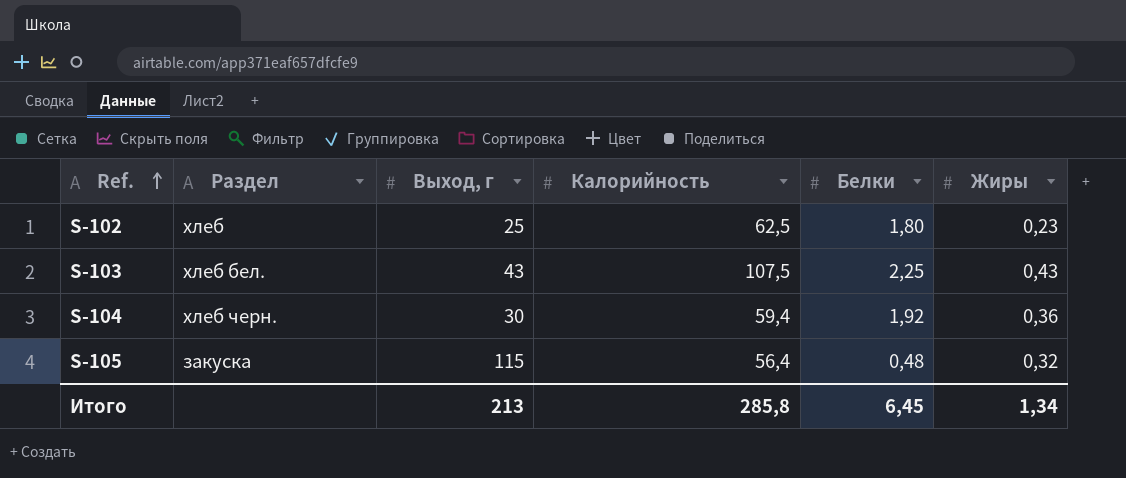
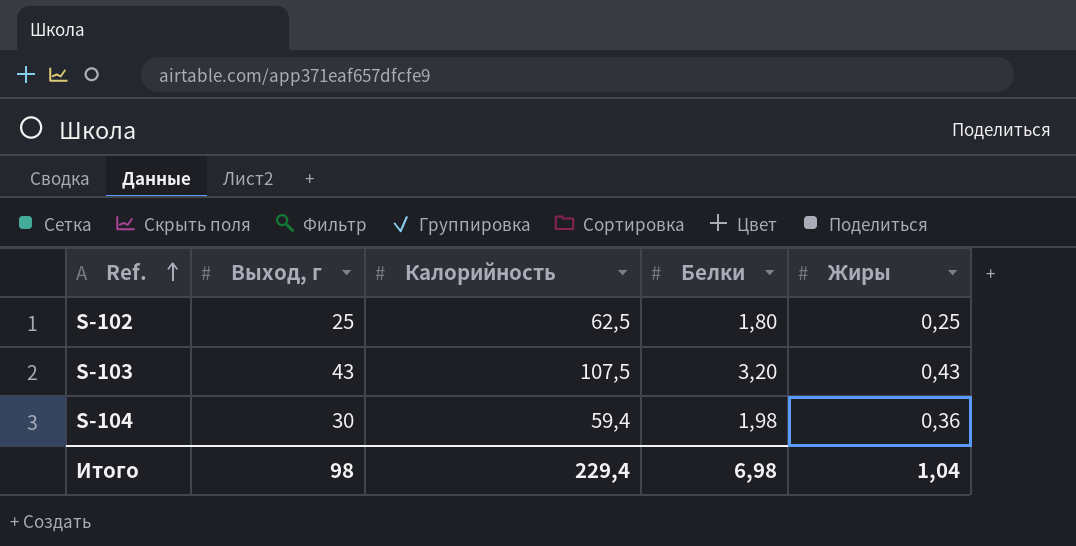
column Раздел | position: 2 -> none
row S-105: закуска | 115 | 56,4 | 0,48 | 0,32 -> none
S-102 | Жиры: 0,23 -> 0,25
S-103 | Белки: 2,25 -> 3,20
S-104 | Белки: 1,92 -> 1,98
Итого | Выход, г: 213 -> 98
Итого | Калорийность: 285,8 -> 229,4
Итого | Белки: 6,45 -> 6,98
Итого | Жиры: 1,34 -> 1,04

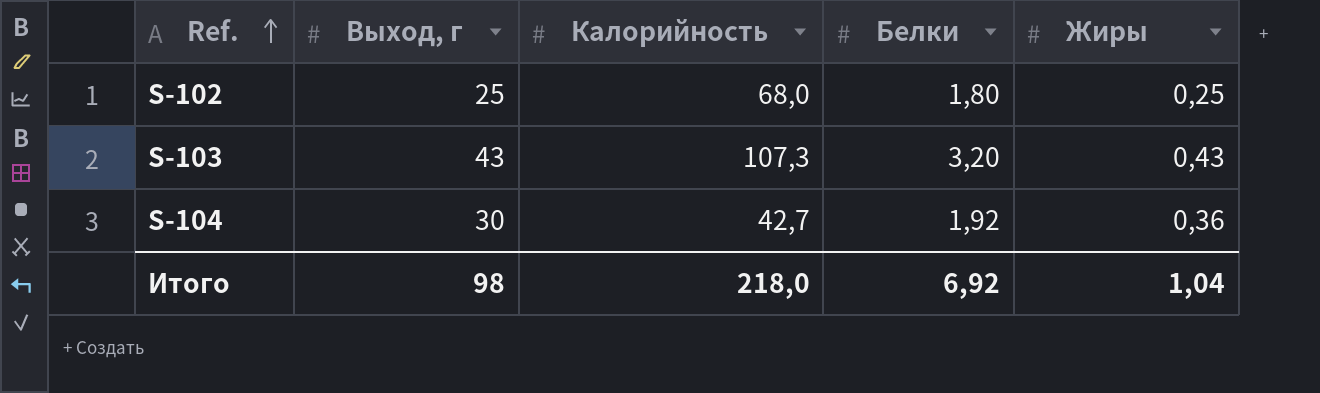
S-102 | Калорийность: 62,5 -> 68,0
S-103 | Калорийность: 107,5 -> 107,3
S-104 | Калорийность: 59,4 -> 42,7
S-104 | Белки: 1,98 -> 1,92
Итого | Калорийность: 229,4 -> 218,0
Итого | Белки: 6,98 -> 6,92

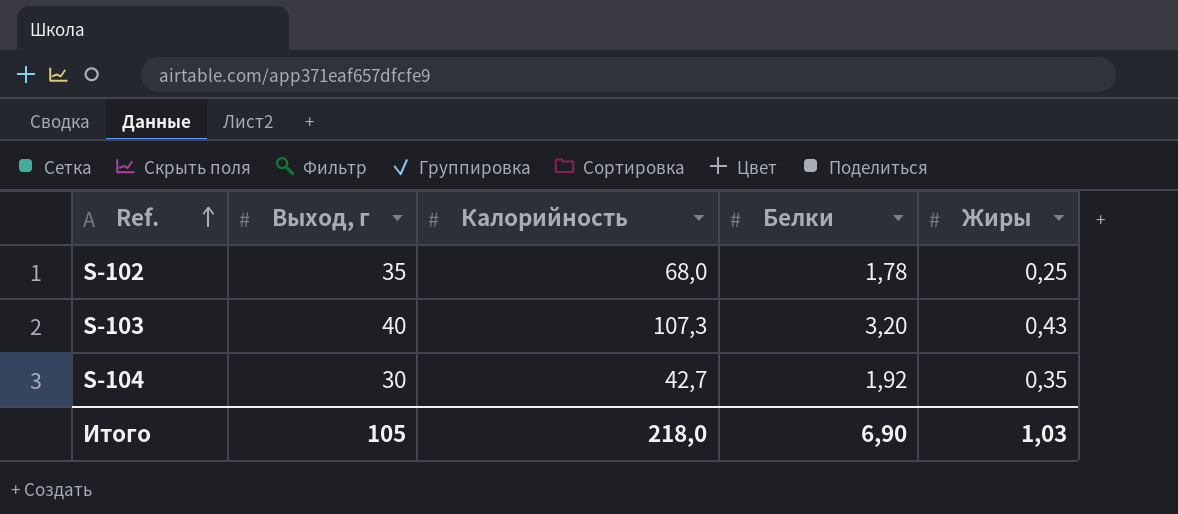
S-102 | Выход, г: 25 -> 35
S-102 | Белки: 1,80 -> 1,78
S-103 | Выход, г: 43 -> 40
S-104 | Жиры: 0,36 -> 0,35
Итого | Выход, г: 98 -> 105
Итого | Белки: 6,92 -> 6,90
Итого | Жиры: 1,04 -> 1,03

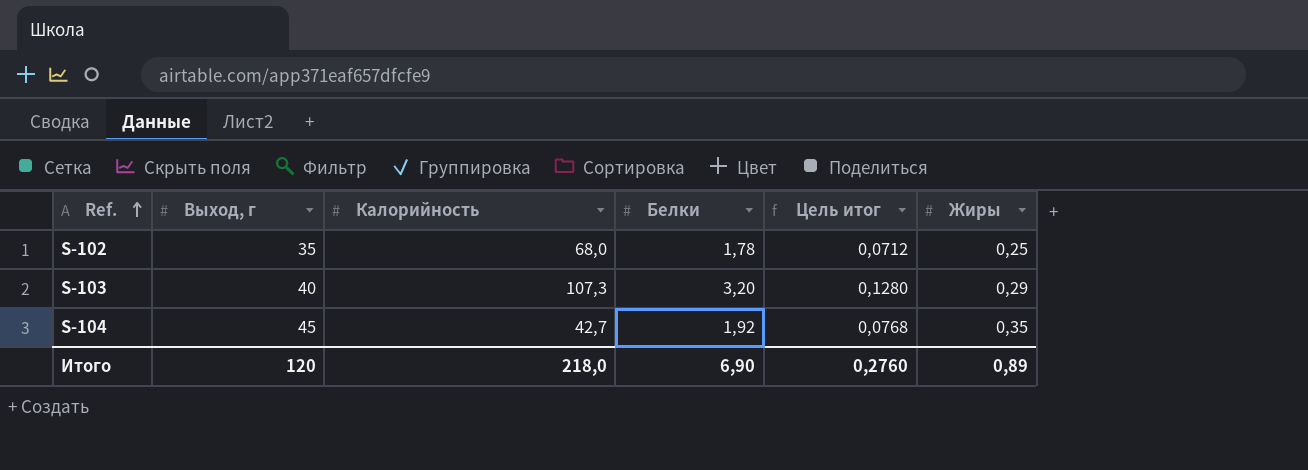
column Цель итог | formula: none -> [Белки] * 0,04
S-103 | Жиры: 0,43 -> 0,29
S-104 | Выход, г: 30 -> 45
Итого | Выход, г: 105 -> 120
Итого | Жиры: 1,03 -> 0,89

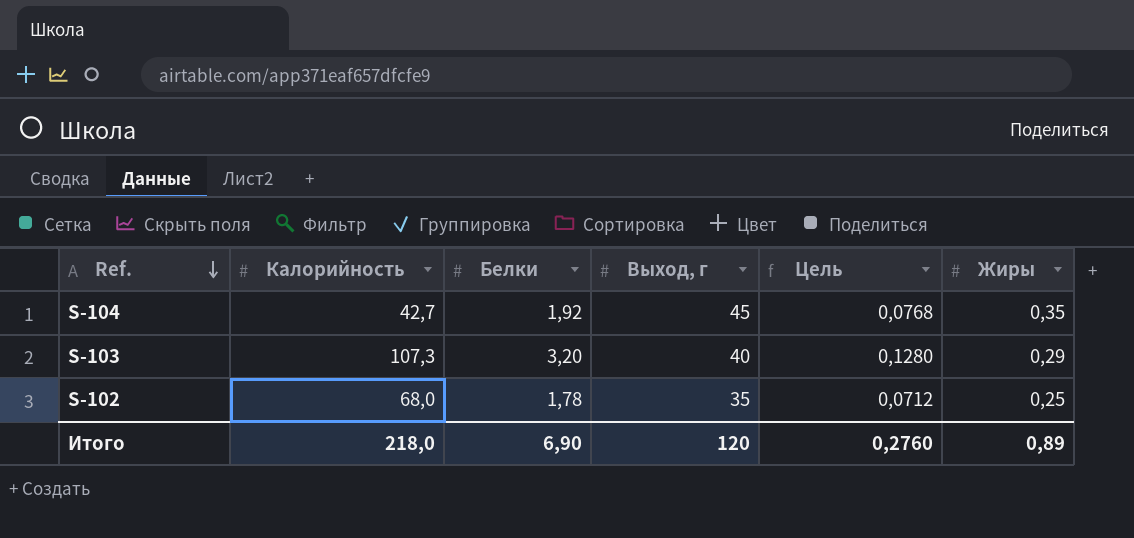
row order: Ref. ascending -> Ref. descending
column Выход, г | position: 2 -> 4
column name: Цель итог -> Цель

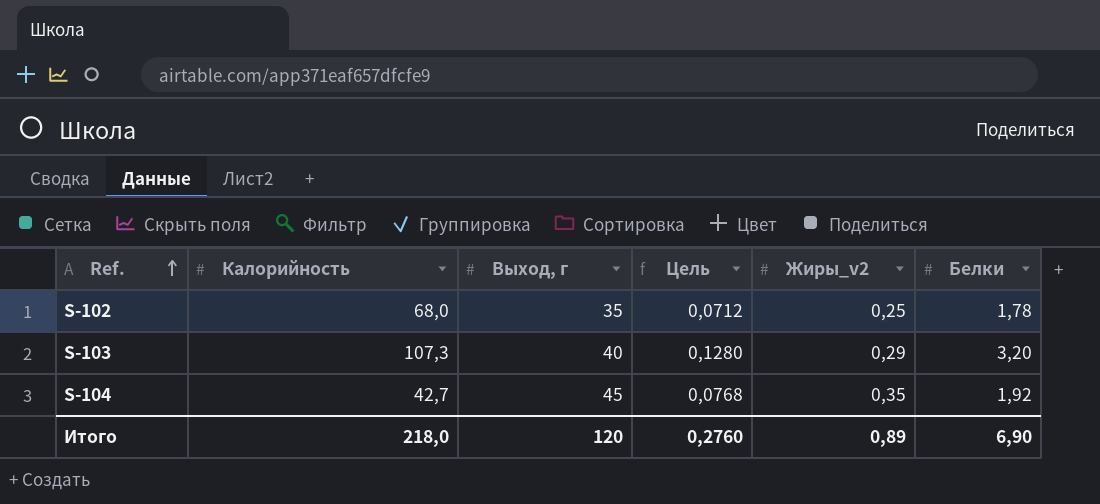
row order: Ref. descending -> Ref. ascending
column name: Жиры -> Жиры_v2
column Белки | position: 3 -> 6

